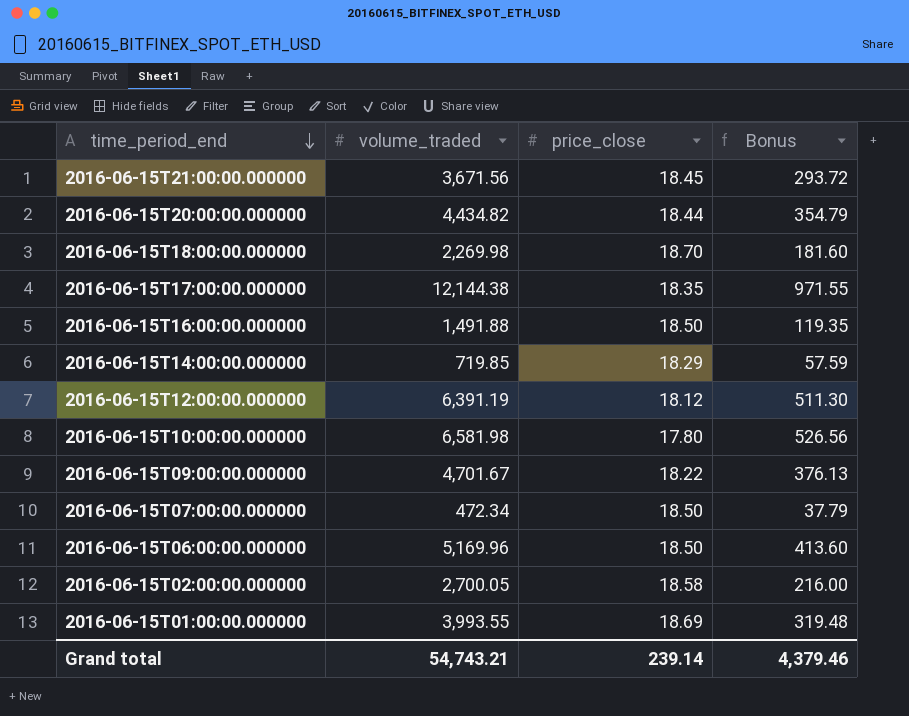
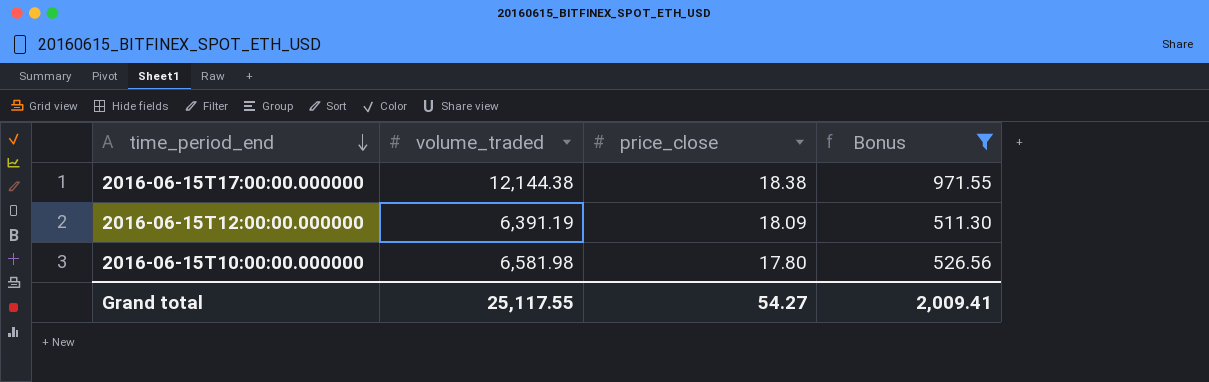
filter: none -> Bonus >= 511.30
2016-06-15T17:00:00.000000 | price_close: 18.35 -> 18.38
2016-06-15T12:00:00.000000 | price_close: 18.12 -> 18.09
Grand total | volume_traded: 54,743.21 -> 25,117.55
Grand total | price_close: 239.14 -> 54.27
Grand total | Bonus: 4,379.46 -> 2,009.41

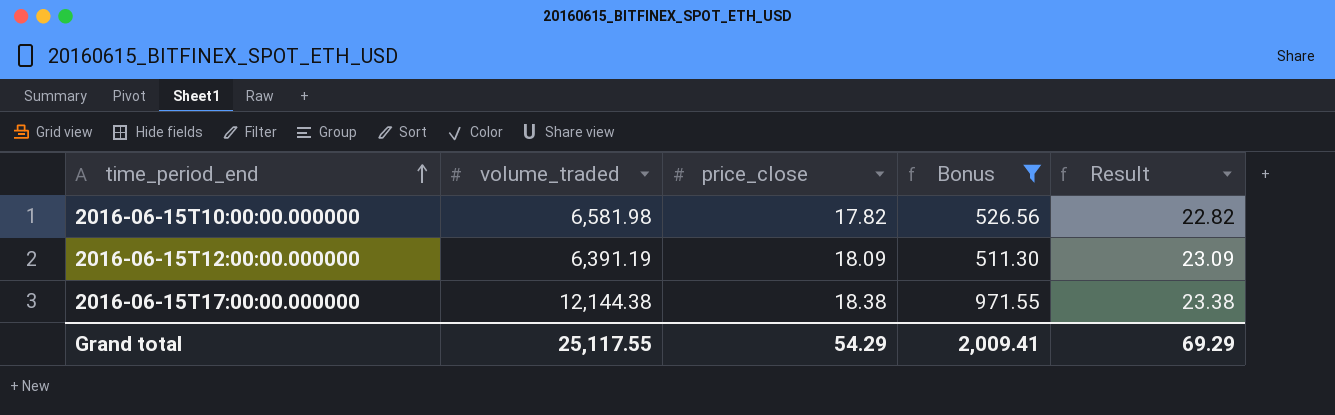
row order: time_period_end descending -> time_period_end ascending
column Result | formula: none -> [price_close] + 5
2016-06-15T10:00:00.000000 | price_close: 17.80 -> 17.82
Grand total | price_close: 54.27 -> 54.29

